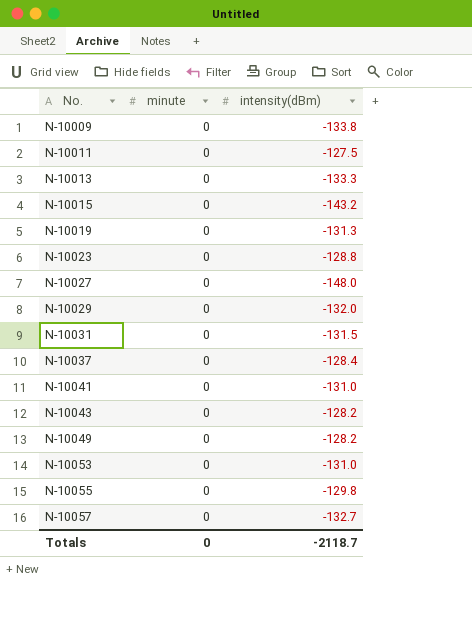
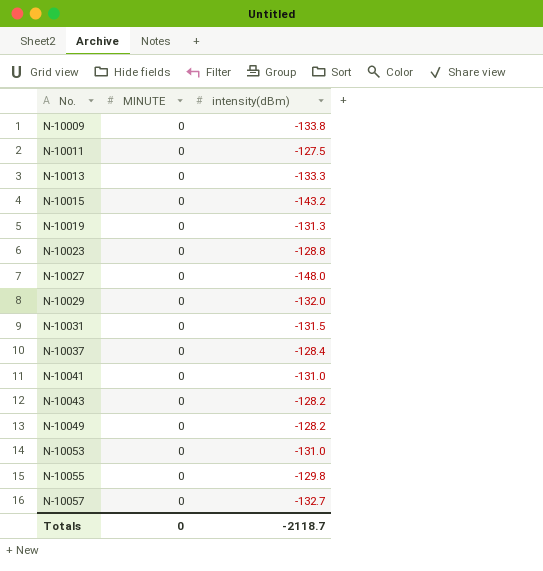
column name: minute -> MINUTE

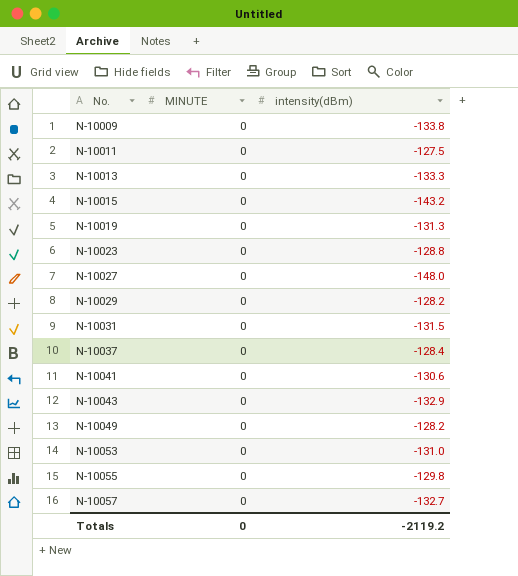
N-10029 | intensity(dBm): -132.0 -> -128.2
N-10041 | intensity(dBm): -131.0 -> -130.6
N-10043 | intensity(dBm): -128.2 -> -132.9
Totals | intensity(dBm): -2118.7 -> -2119.2

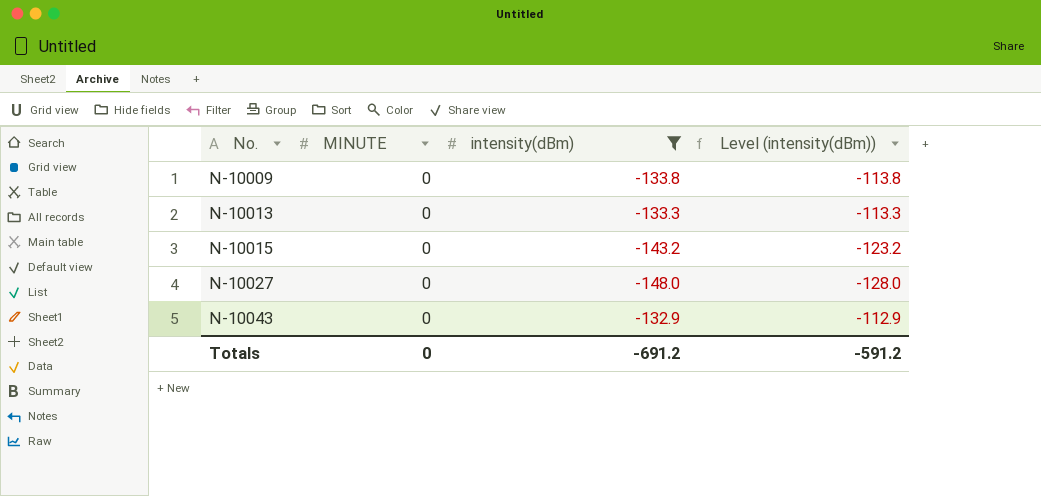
filter: none -> intensity(dBm) <= -132.9
column Level (intensity(dBm)) | formula: none -> [intensity(dBm)] + 20
Totals | intensity(dBm): -2119.2 -> -691.2

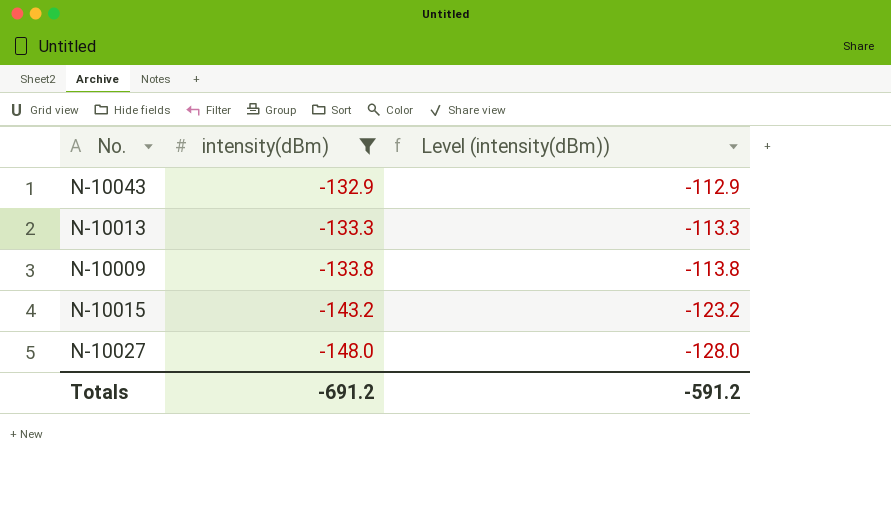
row order: No. ascending -> intensity(dBm) descending
column MINUTE | position: 2 -> none

